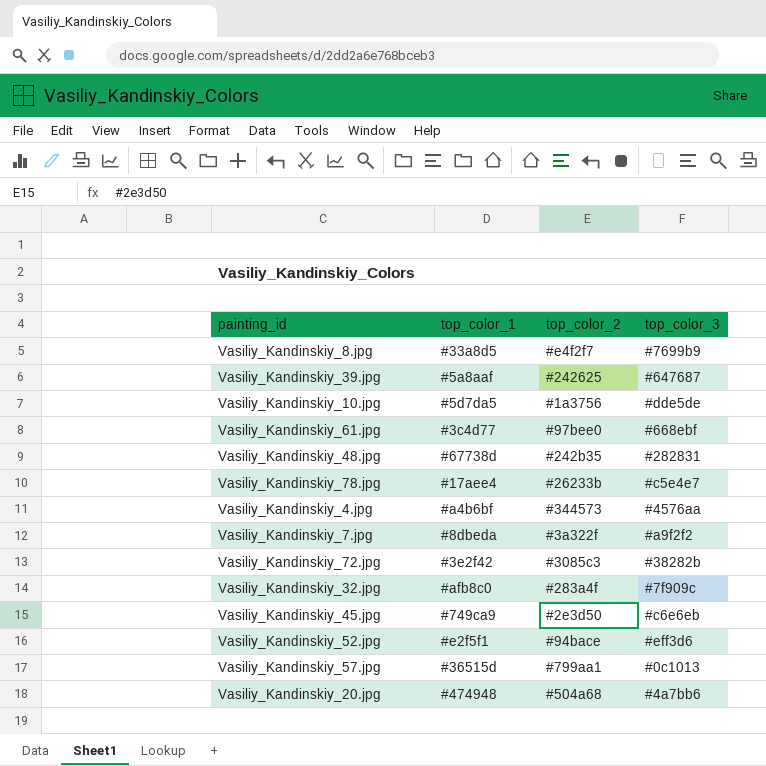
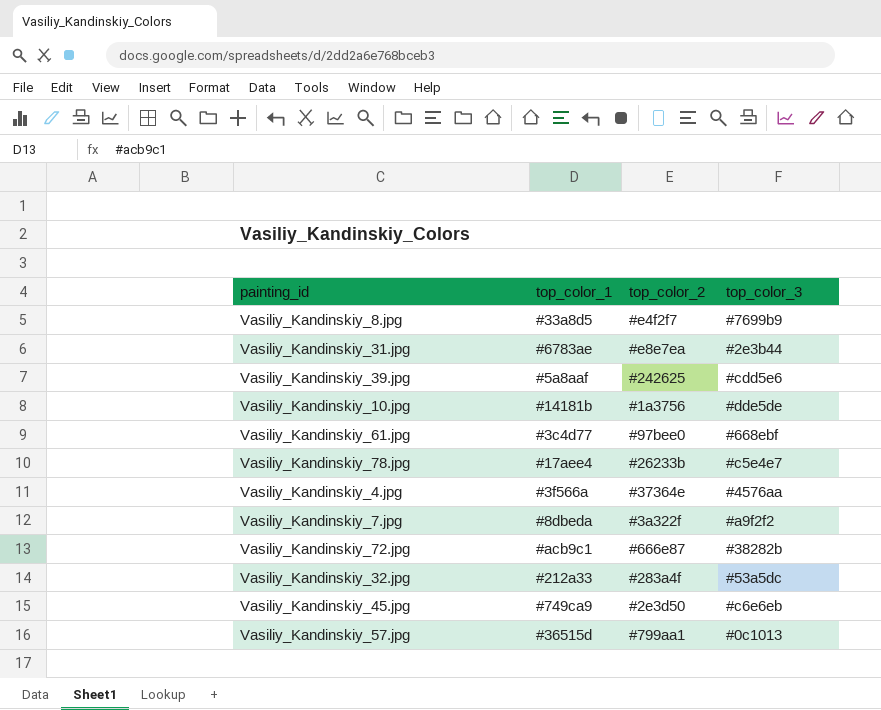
row Vasiliy_Kandinskiy_48.jpg: #67738d | #242b35 | #282831 -> none
row Vasiliy_Kandinskiy_52.jpg: #e2f5f1 | #94bace | #eff3d6 -> none
row Vasiliy_Kandinskiy_20.jpg: #474948 | #504a68 | #4a7bb6 -> none
row Vasiliy_Kandinskiy_31.jpg: none -> #6783ae | #e8e7ea | #2e3b44
Vasiliy_Kandinskiy_39.jpg | top_color_3: #647687 -> #cdd5e6
Vasiliy_Kandinskiy_10.jpg | top_color_1: #5d7da5 -> #14181b
Vasiliy_Kandinskiy_4.jpg | top_color_1: #a4b6bf -> #3f566a
Vasiliy_Kandinskiy_4.jpg | top_color_2: #344573 -> #37364e
Vasiliy_Kandinskiy_72.jpg | top_color_1: #3e2f42 -> #acb9c1
Vasiliy_Kandinskiy_72.jpg | top_color_2: #3085c3 -> #666e87
Vasiliy_Kandinskiy_32.jpg | top_color_1: #afb8c0 -> #212a33
Vasiliy_Kandinskiy_32.jpg | top_color_3: #7f909c -> #53a5dc

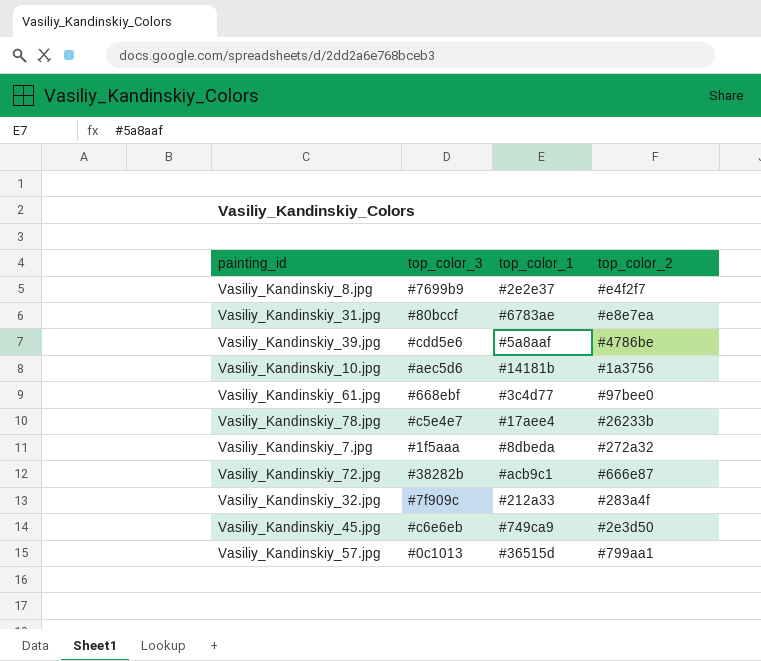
column top_color_3 | position: 4 -> 2
row Vasiliy_Kandinskiy_4.jpg: #3f566a | #37364e | #4576aa -> none
Vasiliy_Kandinskiy_8.jpg | top_color_1: #33a8d5 -> #2e2e37
Vasiliy_Kandinskiy_31.jpg | top_color_3: #2e3b44 -> #80bccf
Vasiliy_Kandinskiy_39.jpg | top_color_2: #242625 -> #4786be
Vasiliy_Kandinskiy_10.jpg | top_color_3: #dde5de -> #aec5d6
Vasiliy_Kandinskiy_7.jpg | top_color_3: #a9f2f2 -> #1f5aaa
Vasiliy_Kandinskiy_7.jpg | top_color_2: #3a322f -> #272a32
Vasiliy_Kandinskiy_32.jpg | top_color_3: #53a5dc -> #7f909c

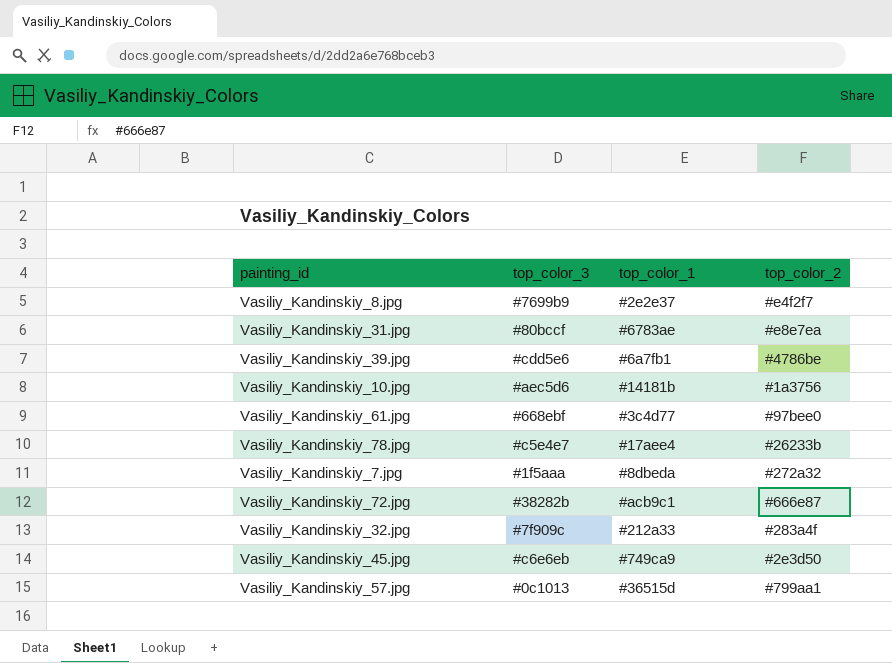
Vasiliy_Kandinskiy_39.jpg | top_color_1: #5a8aaf -> #6a7fb1

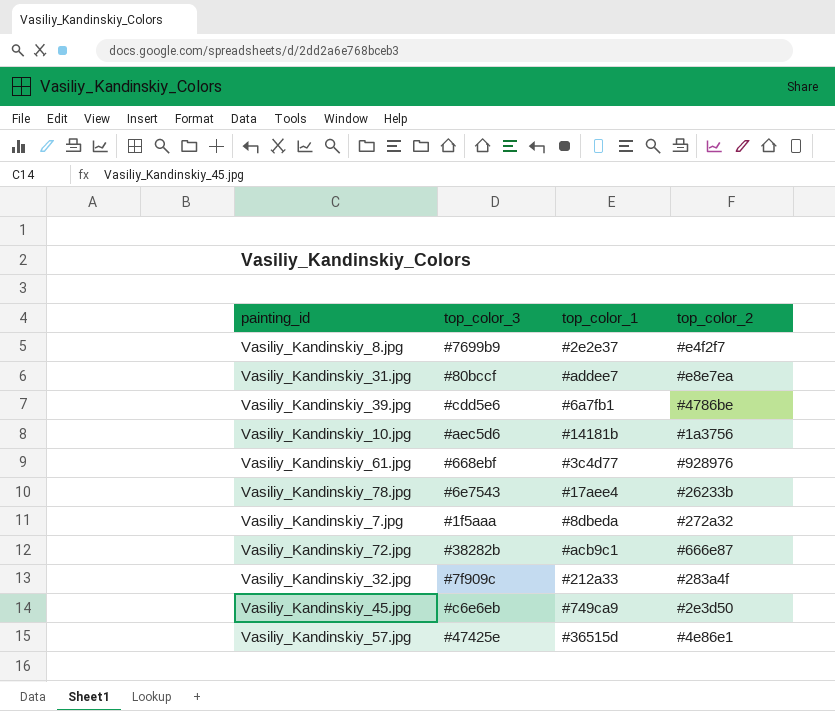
Vasiliy_Kandinskiy_31.jpg | top_color_1: #6783ae -> #addee7
Vasiliy_Kandinskiy_61.jpg | top_color_2: #97bee0 -> #928976
Vasiliy_Kandinskiy_78.jpg | top_color_3: #c5e4e7 -> #6e7543
Vasiliy_Kandinskiy_57.jpg | top_color_3: #0c1013 -> #47425e
Vasiliy_Kandinskiy_57.jpg | top_color_2: #799aa1 -> #4e86e1

